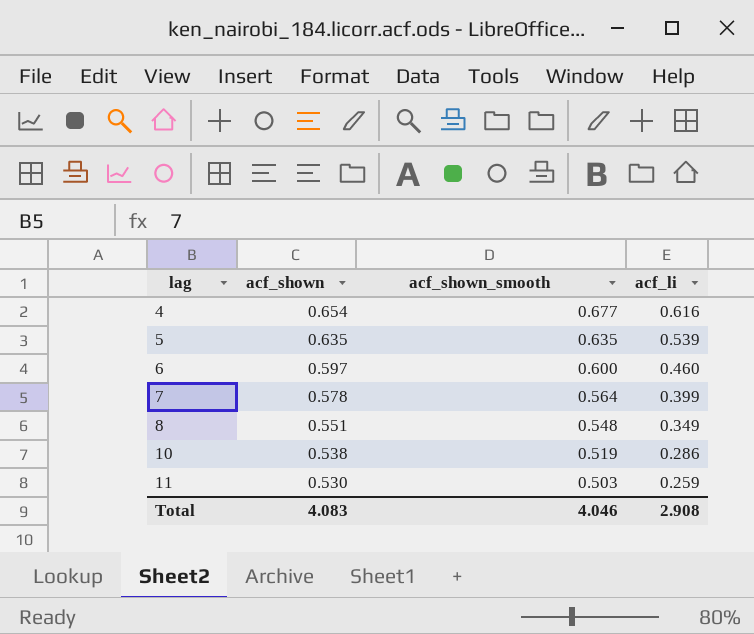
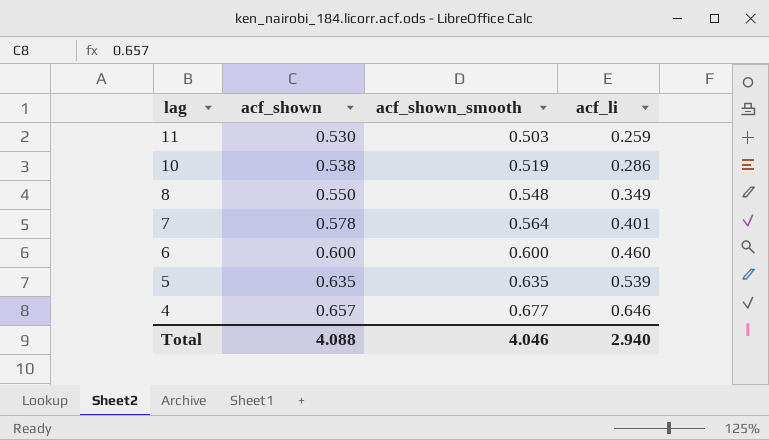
row order: lag ascending -> lag descending
8 | acf_shown: 0.551 -> 0.550
7 | acf_li: 0.399 -> 0.401
6 | acf_shown: 0.597 -> 0.600
4 | acf_shown: 0.654 -> 0.657
4 | acf_li: 0.616 -> 0.646
Total | acf_shown: 4.083 -> 4.088
Total | acf_li: 2.908 -> 2.940

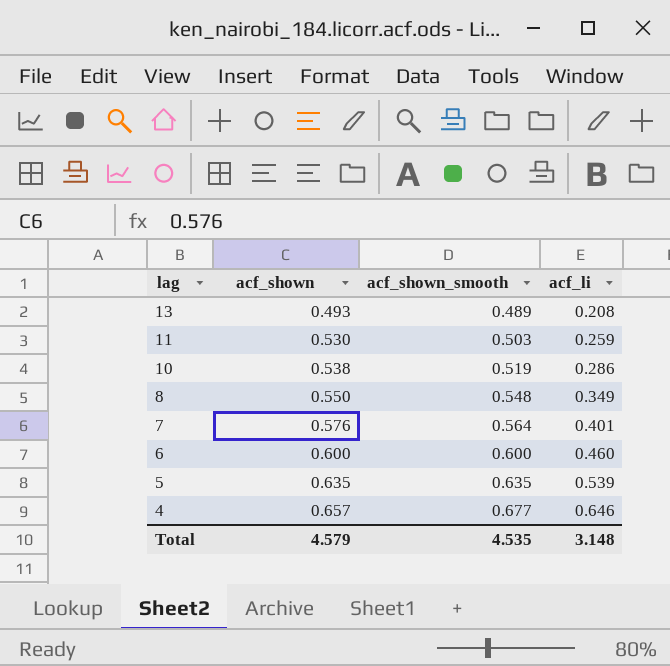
row 13: none -> 0.493 | 0.489 | 0.208
7 | acf_shown: 0.578 -> 0.576
Total | acf_shown: 4.088 -> 4.579
Total | acf_shown_smooth: 4.046 -> 4.535
Total | acf_li: 2.940 -> 3.148

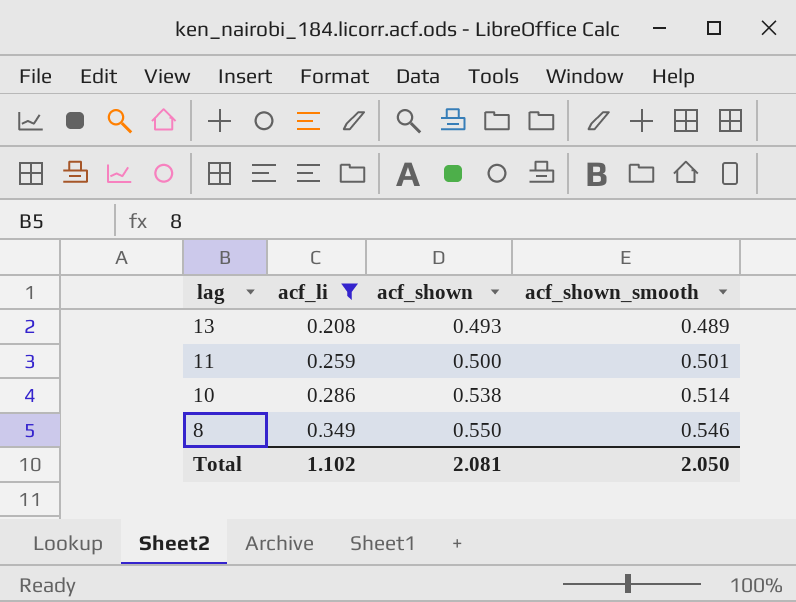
filter: none -> acf_li <= 0.349
column acf_li | position: 4 -> 2
11 | acf_shown: 0.530 -> 0.500
11 | acf_shown_smooth: 0.503 -> 0.501
10 | acf_shown_smooth: 0.519 -> 0.514
8 | acf_shown_smooth: 0.548 -> 0.546
Total | acf_li: 3.148 -> 1.102
Total | acf_shown: 4.579 -> 2.081
Total | acf_shown_smooth: 4.535 -> 2.050

